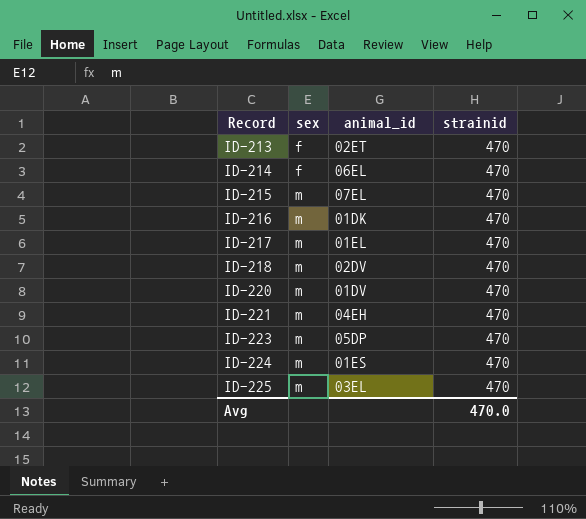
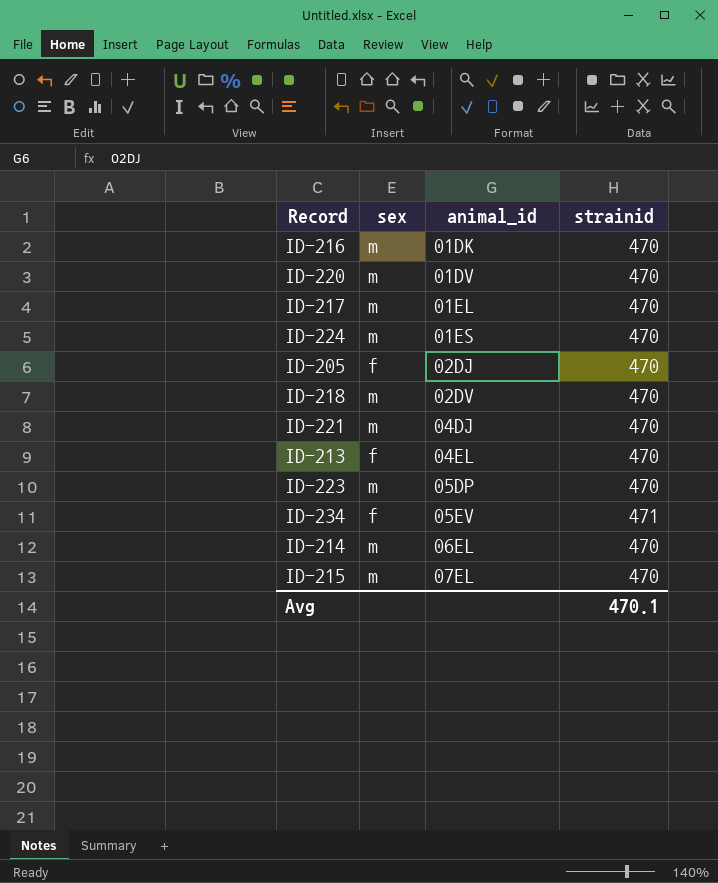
row order: Record ascending -> animal_id ascending
row ID-225: m | 03EL | 470 -> none
row ID-205: none -> f | 02DJ | 470
ID-221 | animal_id: 04EH -> 04DJ
ID-213 | animal_id: 02ET -> 04EL
row ID-234: none -> f | 05EV | 471
ID-214 | sex: f -> m
Avg | strainid: 470.0 -> 470.1

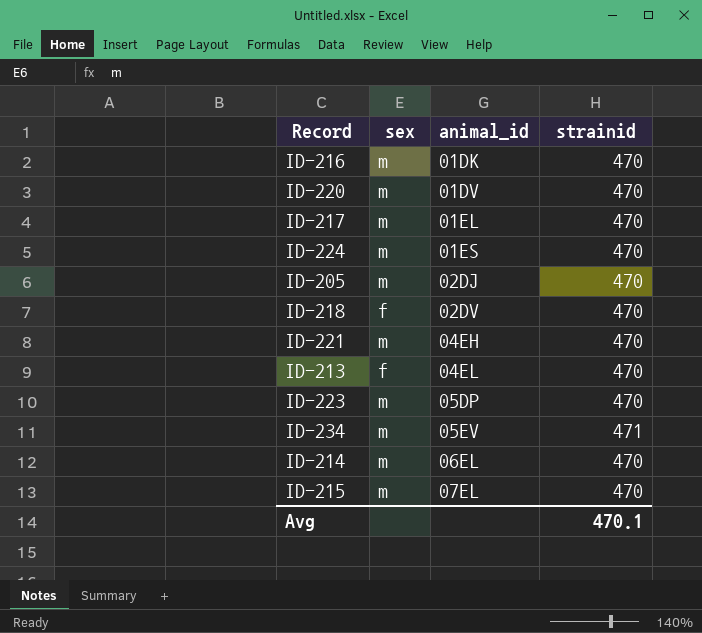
ID-205 | sex: f -> m
ID-218 | sex: m -> f
ID-221 | animal_id: 04DJ -> 04EH
ID-234 | sex: f -> m

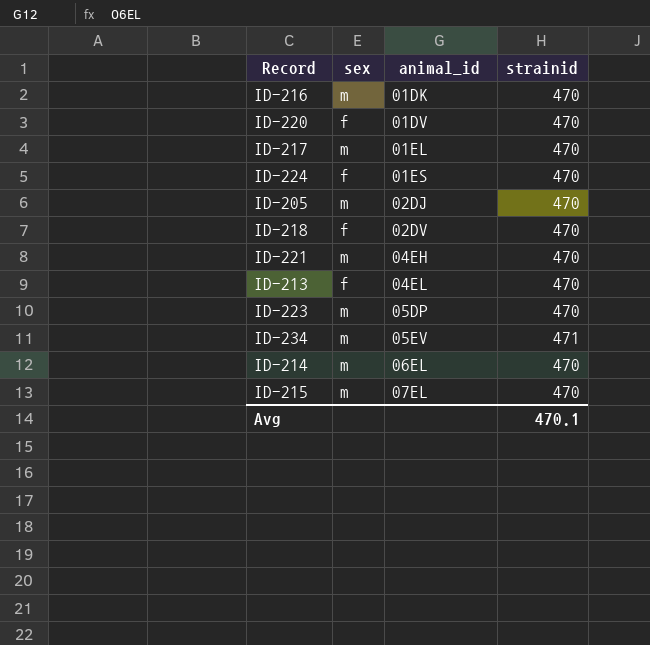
ID-220 | sex: m -> f
ID-224 | sex: m -> f

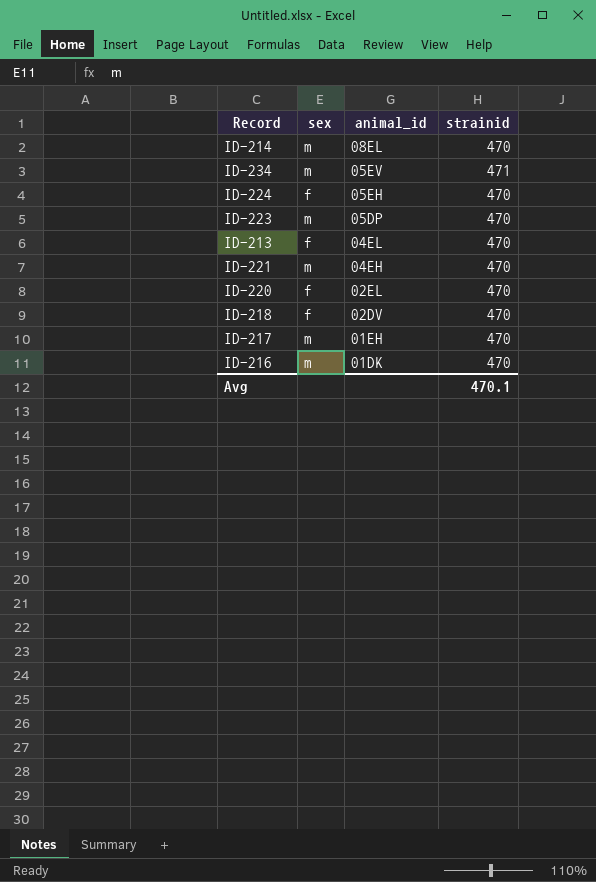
row order: animal_id ascending -> animal_id descending
row ID-205: m | 02DJ | 470 -> none
row ID-215: m | 07EL | 470 -> none
ID-214 | animal_id: 06EL -> 08EL
ID-224 | animal_id: 01ES -> 05EH
ID-220 | animal_id: 01DV -> 02EL
ID-217 | animal_id: 01EL -> 01EH

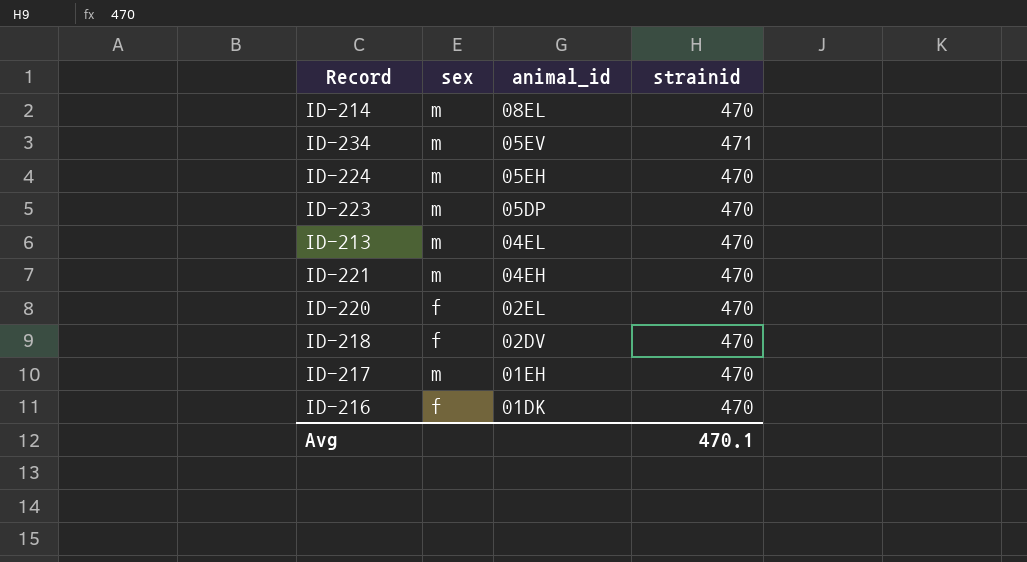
ID-224 | sex: f -> m
ID-213 | sex: f -> m
ID-216 | sex: m -> f

